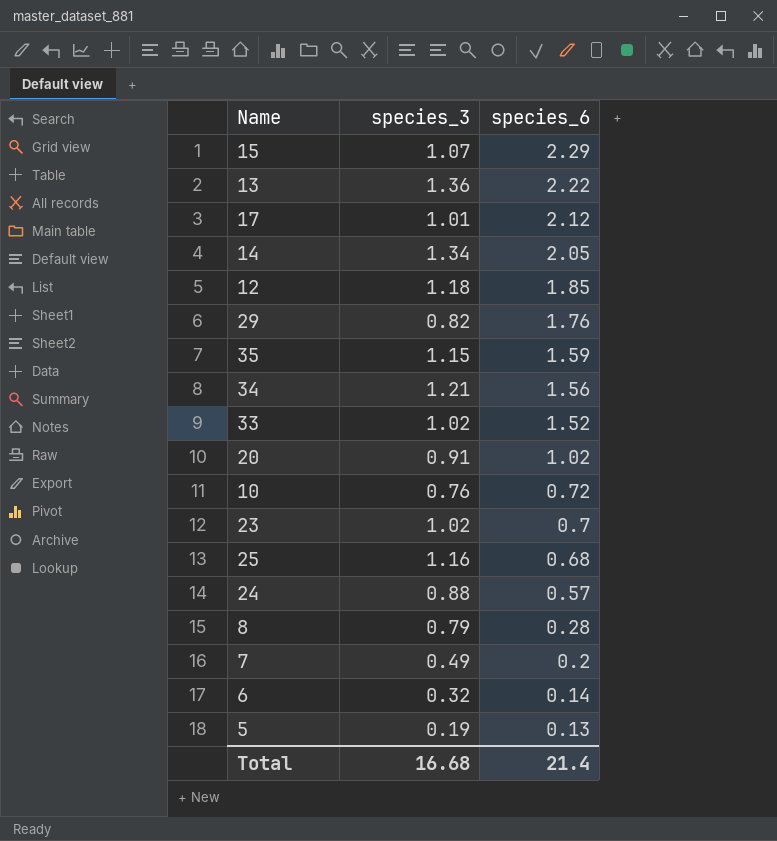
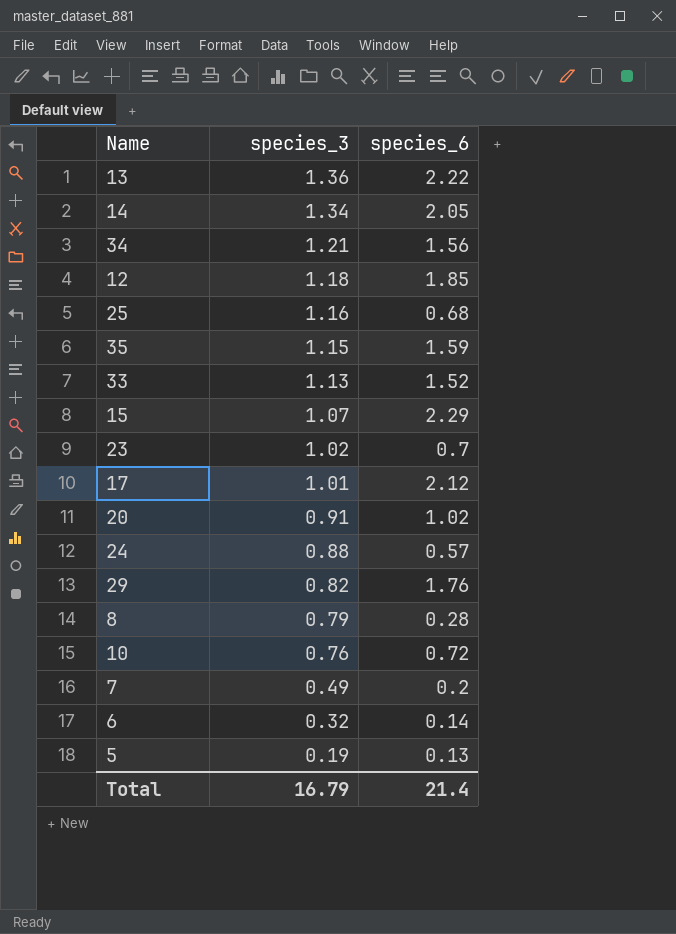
row order: species_6 descending -> species_3 descending
33 | species_3: 1.02 -> 1.13
Total | species_3: 16.68 -> 16.79

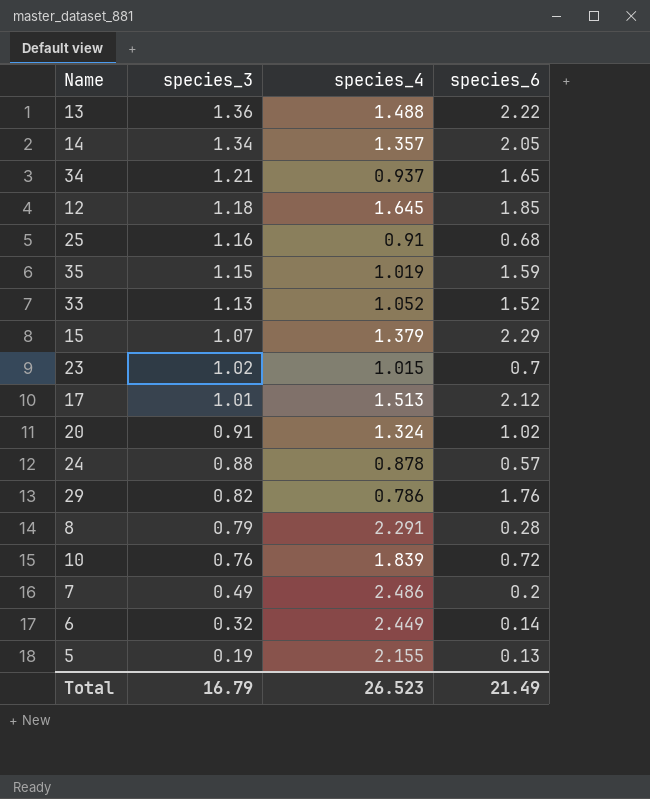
column species_4 | position: none -> 3
34 | species_6: 1.56 -> 1.65
Total | species_6: 21.4 -> 21.49

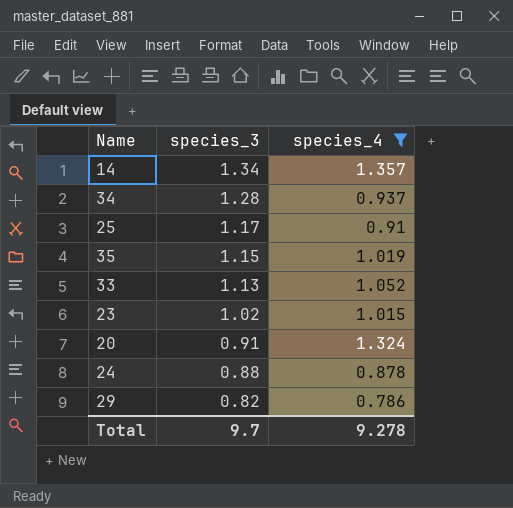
filter: none -> species_4 <= 1.357
column species_6 | position: 4 -> none
34 | species_3: 1.21 -> 1.28
25 | species_3: 1.16 -> 1.17
Total | species_3: 16.79 -> 9.7
Total | species_4: 26.523 -> 9.278

